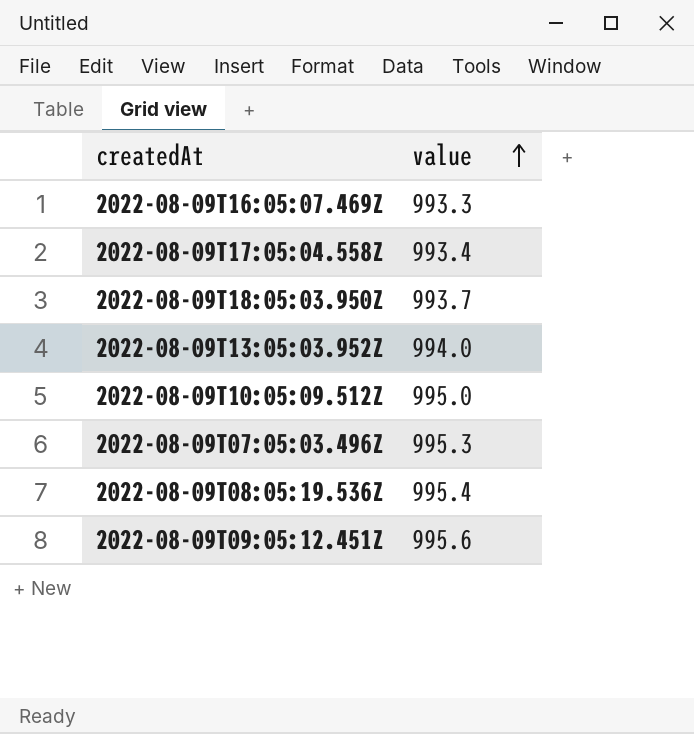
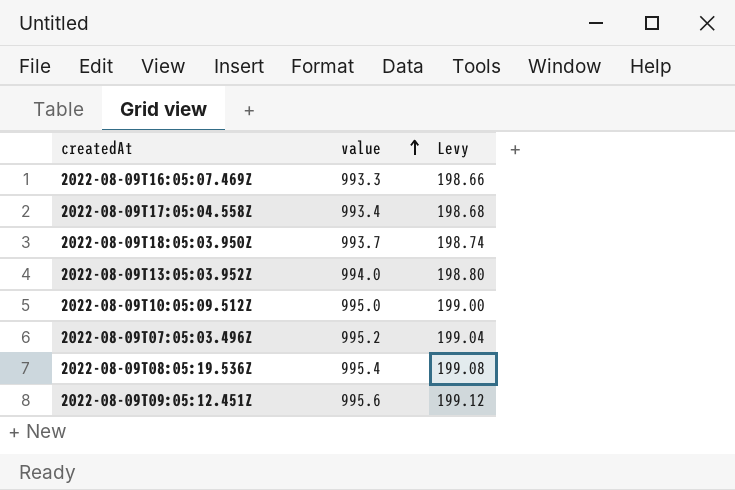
column Levy | formula: none -> [value] * 0.2
2022-08-09T07:05:03.496Z | value: 995.3 -> 995.2

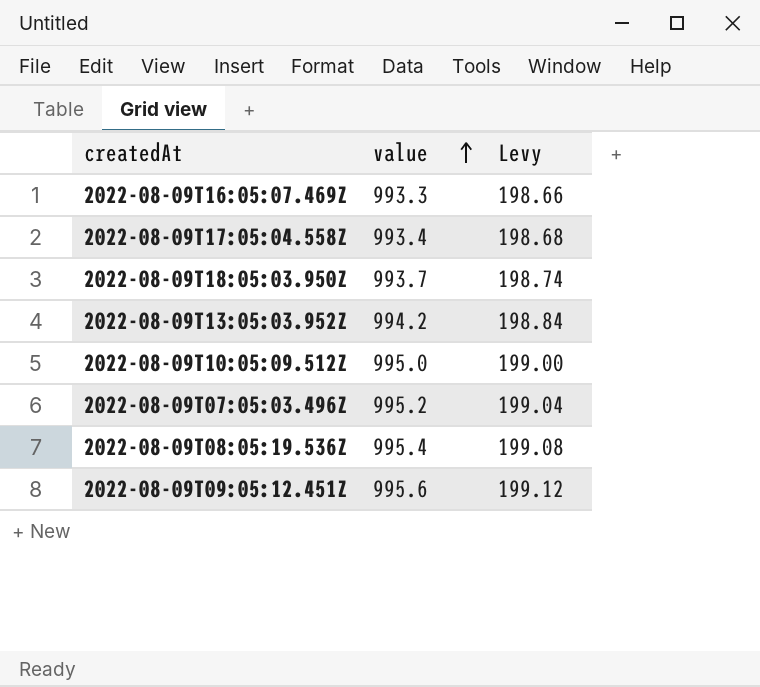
2022-08-09T13:05:03.952Z | value: 994.0 -> 994.2
2022-08-09T13:05:03.952Z | Levy: 198.80 -> 198.84

